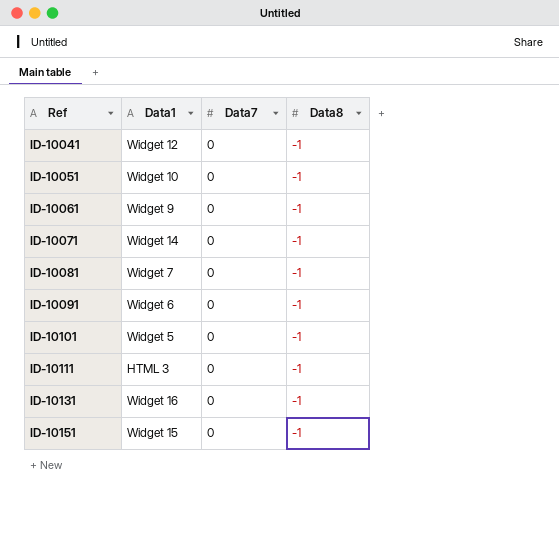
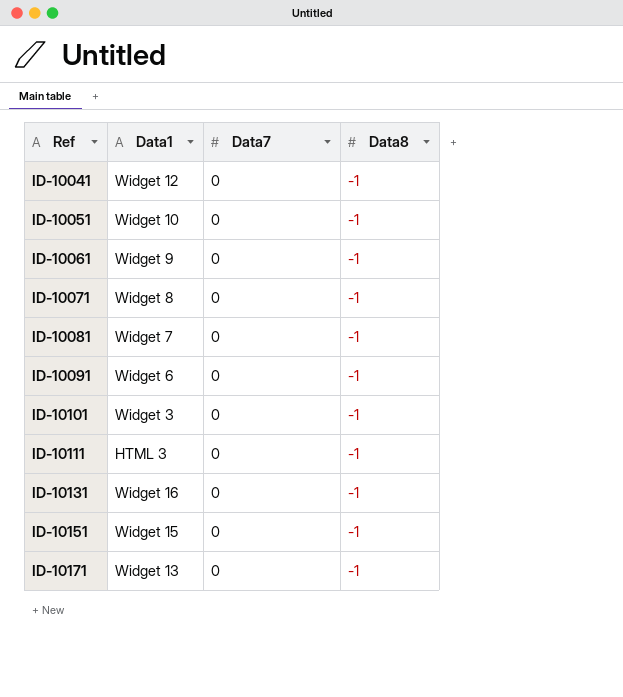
ID-10071 | Data1: Widget 14 -> Widget 8
ID-10101 | Data1: Widget 5 -> Widget 3
row ID-10171: none -> Widget 13 | 0 | -1

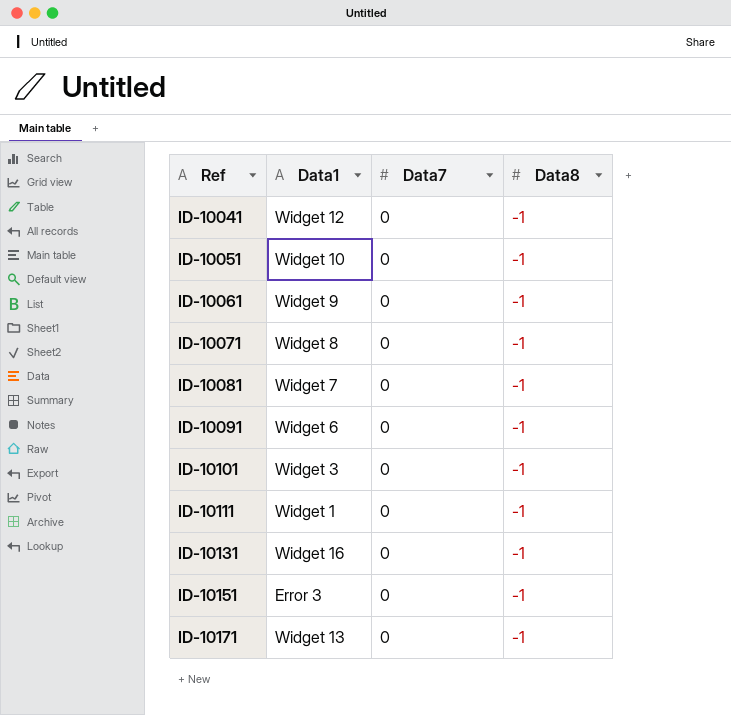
ID-10111 | Data1: HTML 3 -> Widget 1
ID-10151 | Data1: Widget 15 -> Error 3

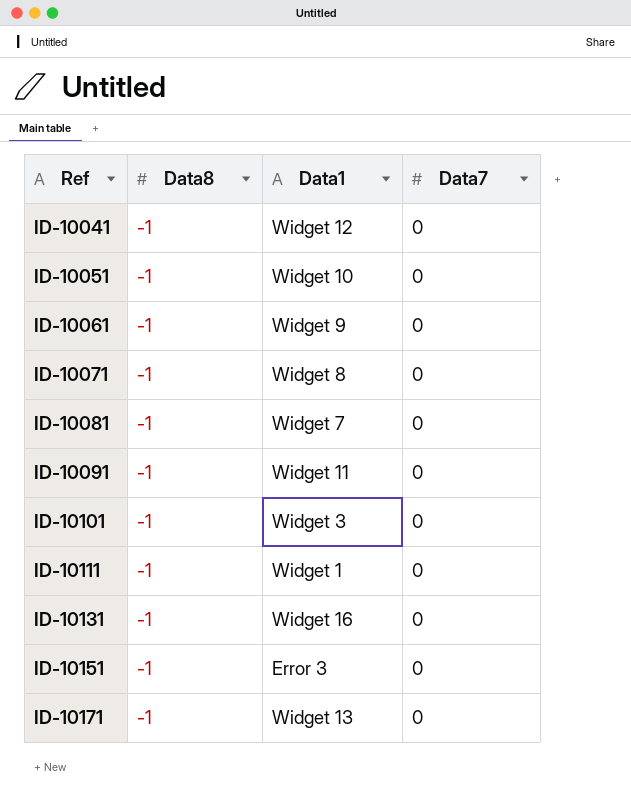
column Data8 | position: 4 -> 2
ID-10091 | Data1: Widget 6 -> Widget 11

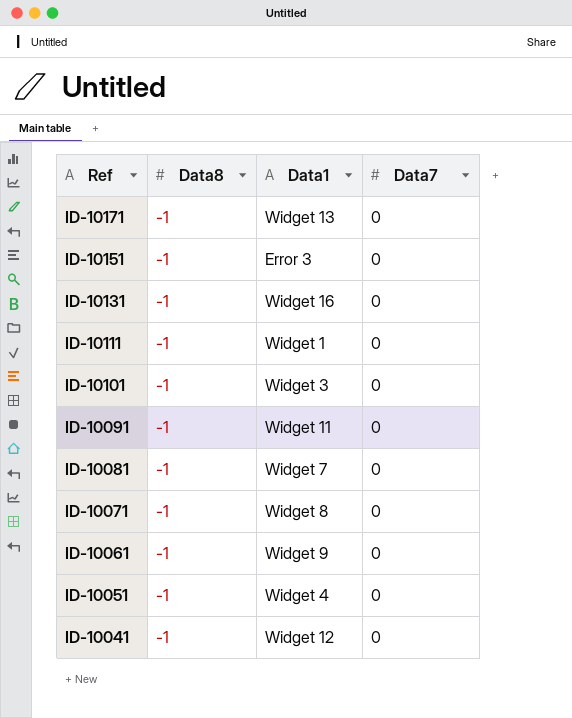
row order: Ref ascending -> Ref descending
ID-10051 | Data1: Widget 10 -> Widget 4

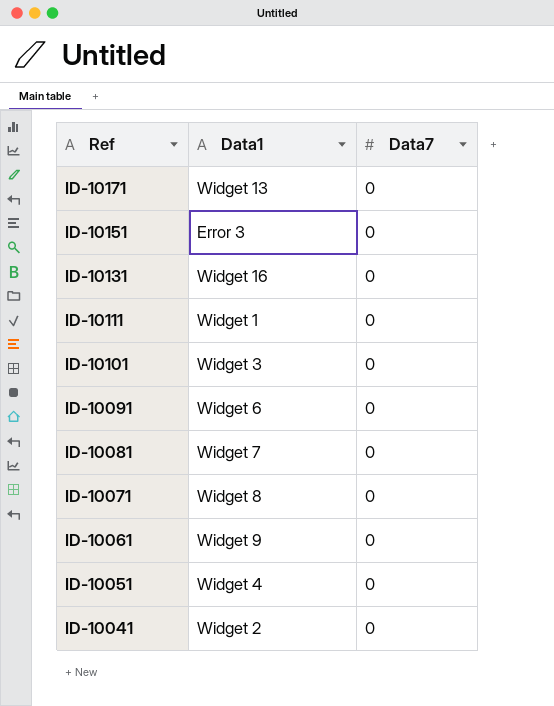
column Data8 | position: 2 -> none
ID-10091 | Data1: Widget 11 -> Widget 6
ID-10041 | Data1: Widget 12 -> Widget 2

